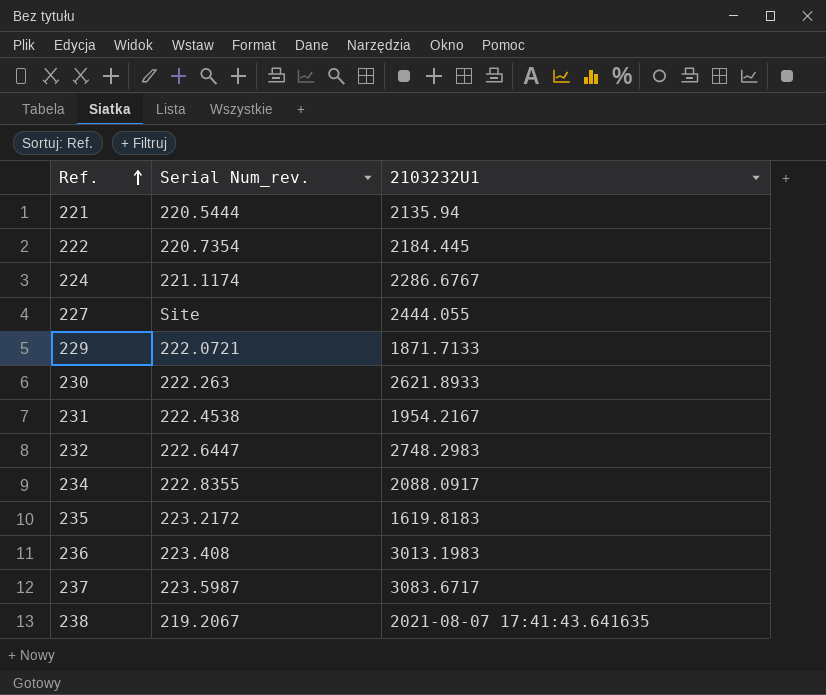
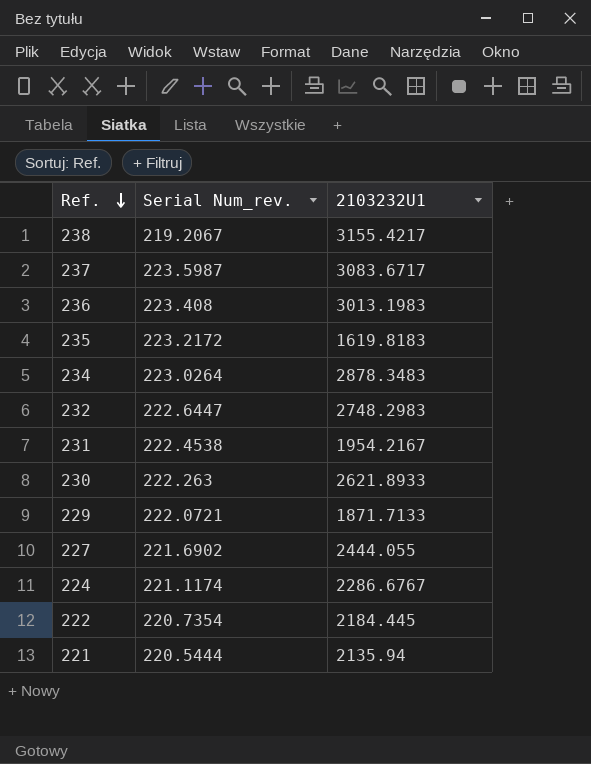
row order: Ref. ascending -> Ref. descending
238 | 2103232U1: 2021-08-07 17:41:43.641635 -> 3155.4217
234 | Serial Num_rev.: 222.8355 -> 223.0264
234 | 2103232U1: 2088.0917 -> 2878.3483
227 | Serial Num_rev.: Site -> 221.6902

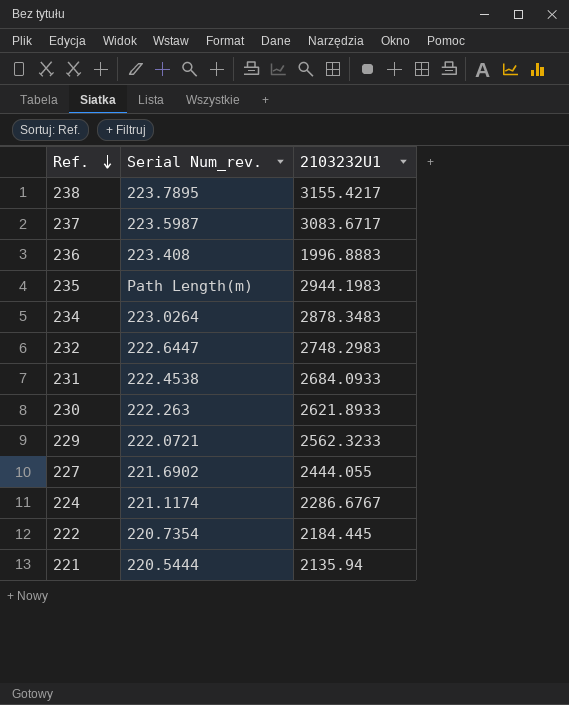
238 | Serial Num_rev.: 219.2067 -> 223.7895
236 | 2103232U1: 3013.1983 -> 1996.8883
235 | Serial Num_rev.: 223.2172 -> Path Length(m)
235 | 2103232U1: 1619.8183 -> 2944.1983
231 | 2103232U1: 1954.2167 -> 2684.0933
229 | 2103232U1: 1871.7133 -> 2562.3233

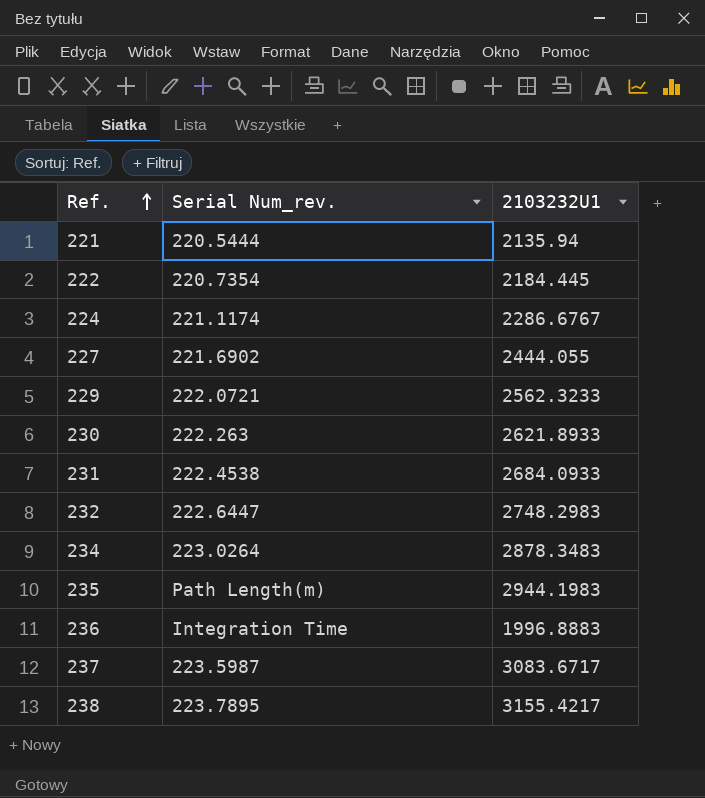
row order: Ref. descending -> Ref. ascending
236 | Serial Num_rev.: 223.408 -> Integration Time

